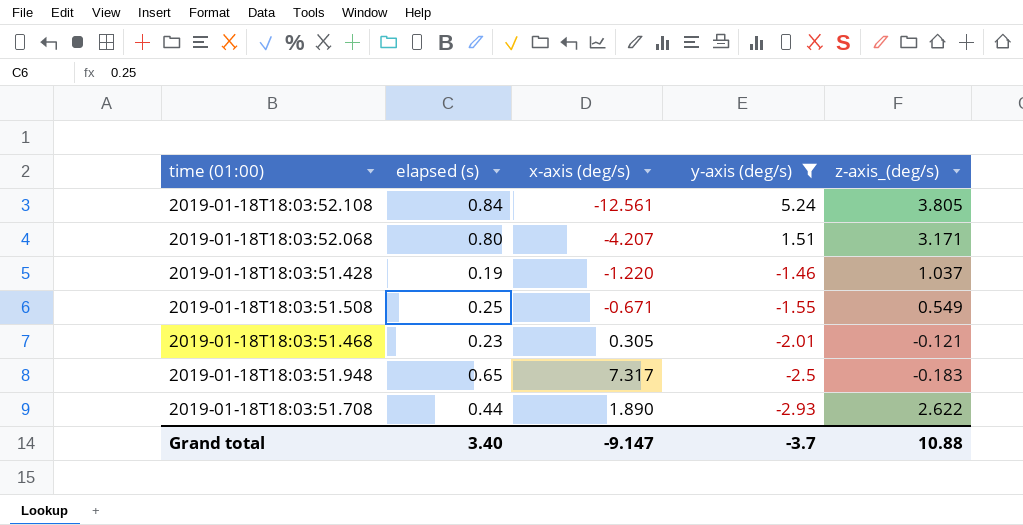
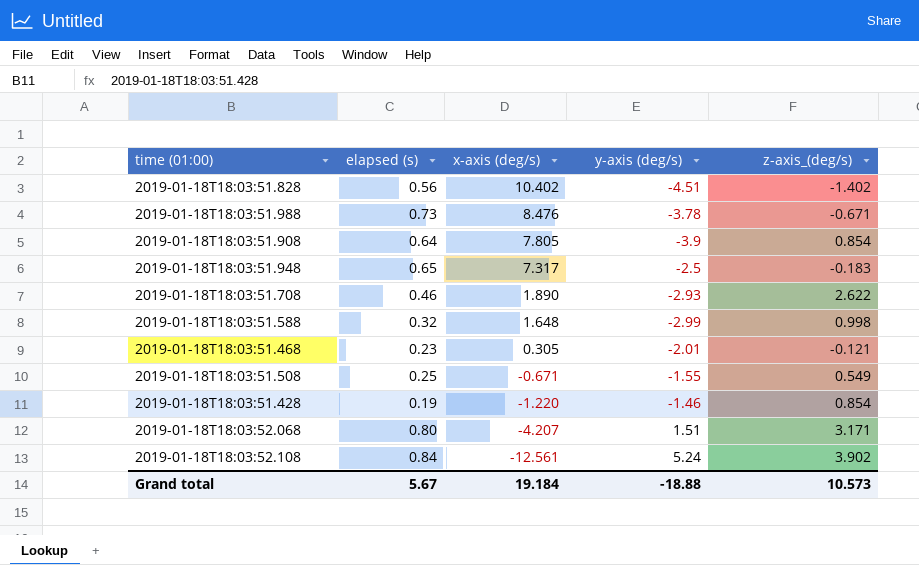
filter: y-axis (deg/s) >= -2.93 -> none
row order: y-axis (deg/s) descending -> x-axis (deg/s) descending
2019-01-18T18:03:51.708 | elapsed (s): 0.44 -> 0.46
2019-01-18T18:03:51.428 | z-axis_(deg/s): 1.037 -> 0.854
2019-01-18T18:03:52.108 | z-axis_(deg/s): 3.805 -> 3.902
Grand total | elapsed (s): 3.40 -> 5.67
Grand total | x-axis (deg/s): -9.147 -> 19.184
Grand total | y-axis (deg/s): -3.7 -> -18.88
Grand total | z-axis_(deg/s): 10.88 -> 10.573

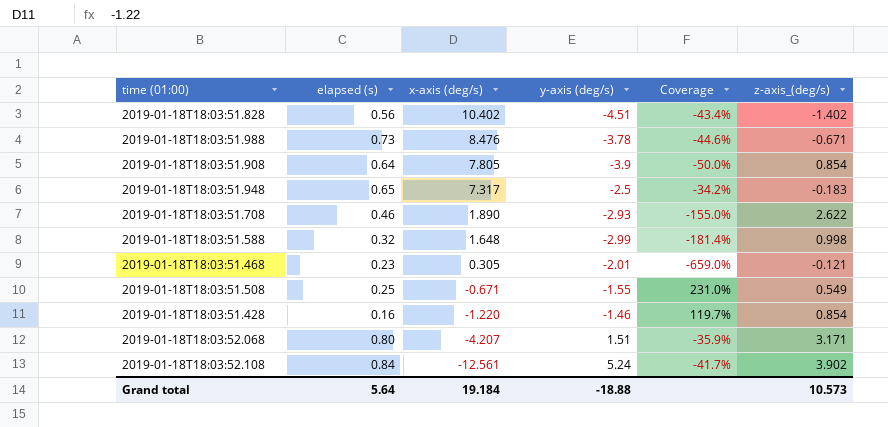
column Coverage | formula: none -> [y-axis (deg/s)] / [x-axis (deg/s)]
2019-01-18T18:03:51.428 | elapsed (s): 0.19 -> 0.16
Grand total | elapsed (s): 5.67 -> 5.64

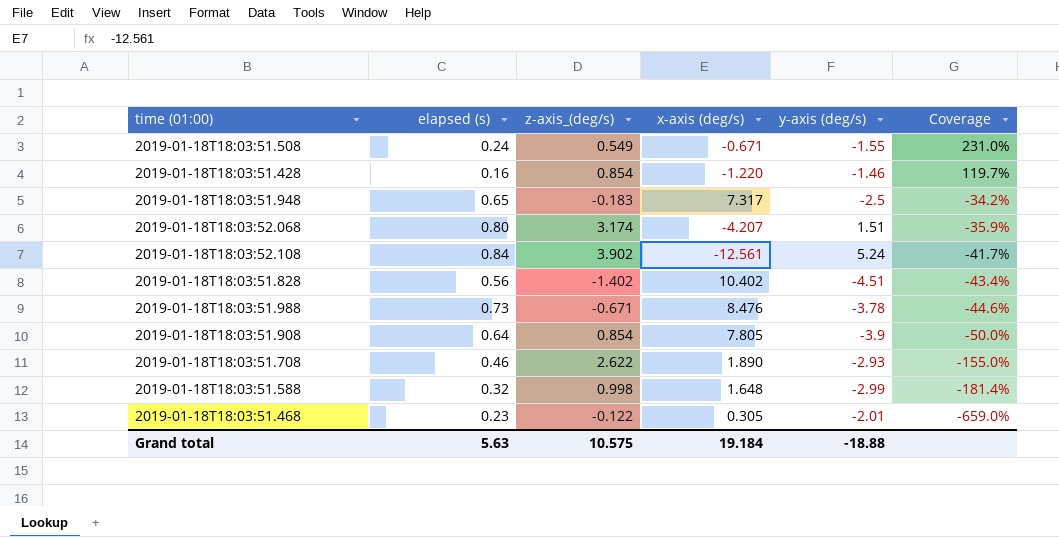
row order: x-axis (deg/s) descending -> Coverage descending
column z-axis_(deg/s) | position: 6 -> 3
2019-01-18T18:03:51.508 | elapsed (s): 0.25 -> 0.24
2019-01-18T18:03:52.068 | z-axis_(deg/s): 3.171 -> 3.174
2019-01-18T18:03:51.468 | z-axis_(deg/s): -0.121 -> -0.122
Grand total | elapsed (s): 5.64 -> 5.63
Grand total | z-axis_(deg/s): 10.573 -> 10.575

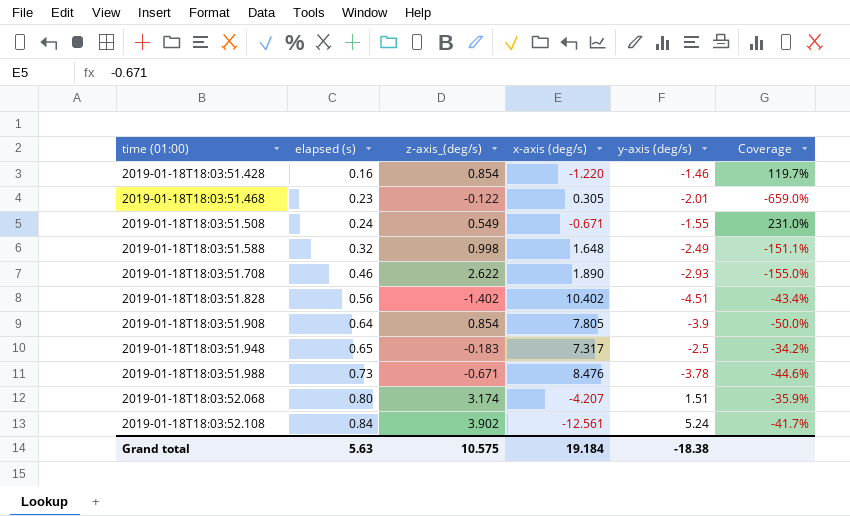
row order: Coverage descending -> time (01:00) ascending
2019-01-18T18:03:51.588 | y-axis (deg/s): -2.99 -> -2.49
2019-01-18T18:03:51.588 | Coverage: -181.4% -> -151.1%
Grand total | y-axis (deg/s): -18.88 -> -18.38

